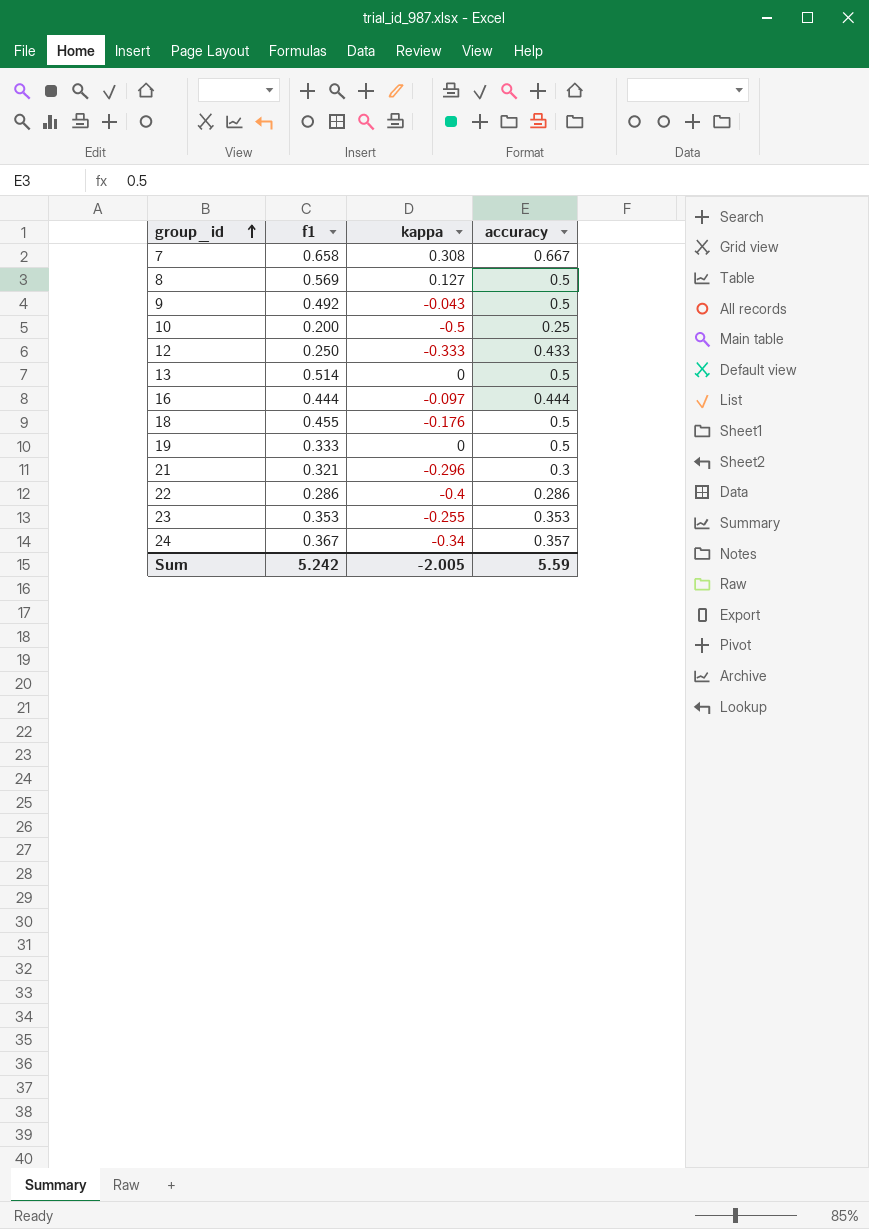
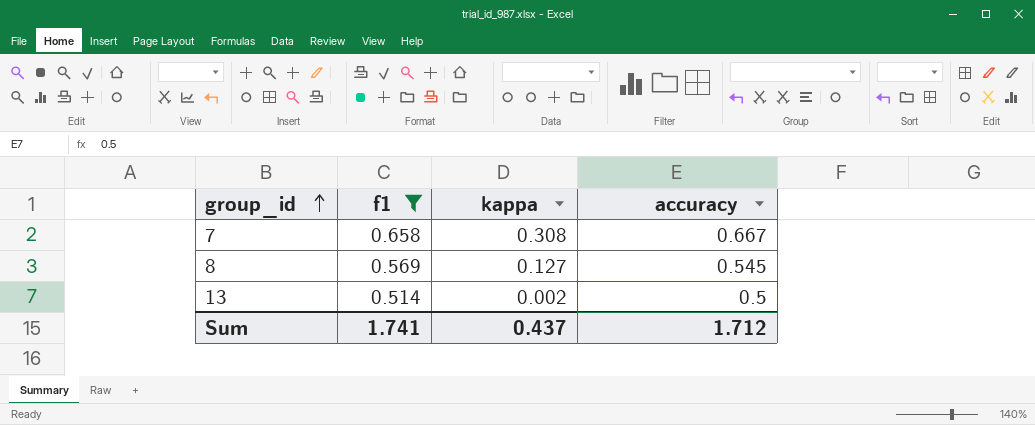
filter: none -> f1 >= 0.514
8 | accuracy: 0.5 -> 0.545
13 | kappa: 0 -> 0.002
Sum | f1: 5.242 -> 1.741
Sum | kappa: -2.005 -> 0.437
Sum | accuracy: 5.59 -> 1.712

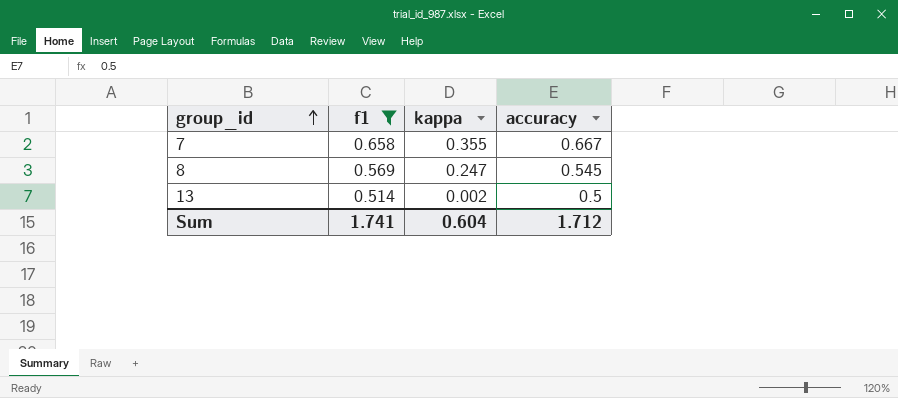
7 | kappa: 0.308 -> 0.355
8 | kappa: 0.127 -> 0.247
Sum | kappa: 0.437 -> 0.604

